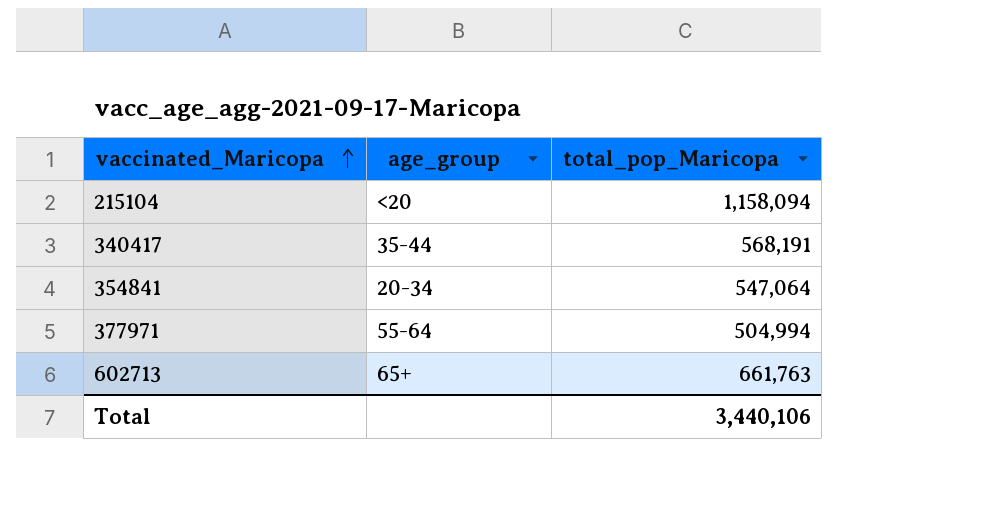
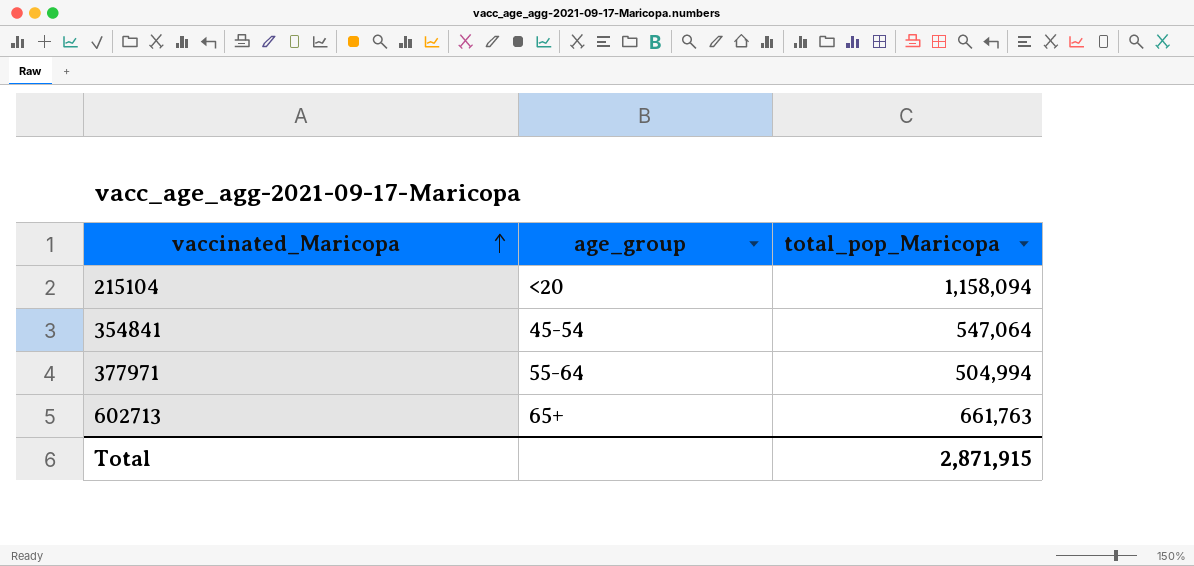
row 340417: 35-44 | 568,191 -> none
354841 | age_group: 20-34 -> 45-54
Total | total_pop_Maricopa: 3,440,106 -> 2,871,915

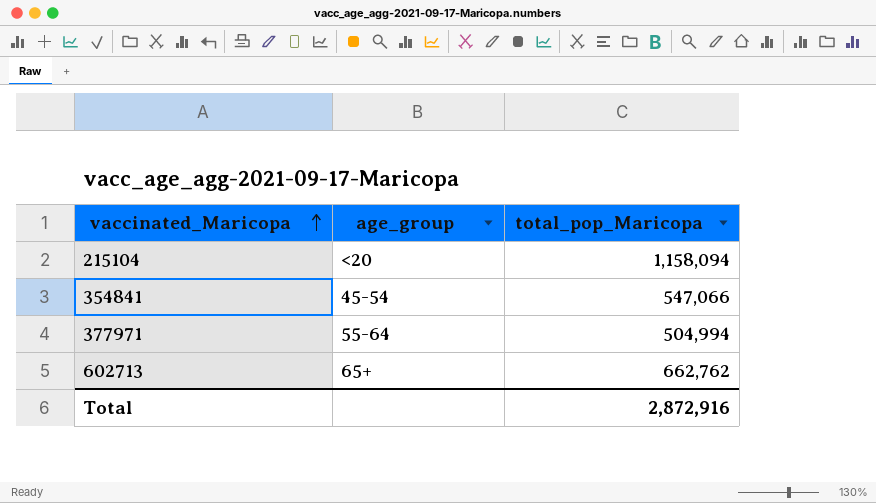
354841 | total_pop_Maricopa: 547,064 -> 547,066
602713 | total_pop_Maricopa: 661,763 -> 662,762
Total | total_pop_Maricopa: 2,871,915 -> 2,872,916

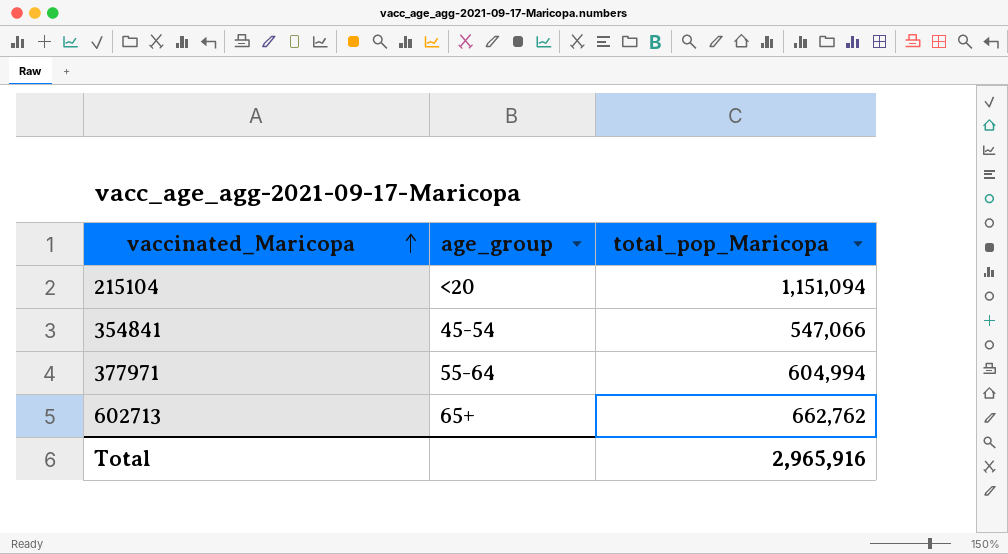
215104 | total_pop_Maricopa: 1,158,094 -> 1,151,094
377971 | total_pop_Maricopa: 504,994 -> 604,994
Total | total_pop_Maricopa: 2,872,916 -> 2,965,916

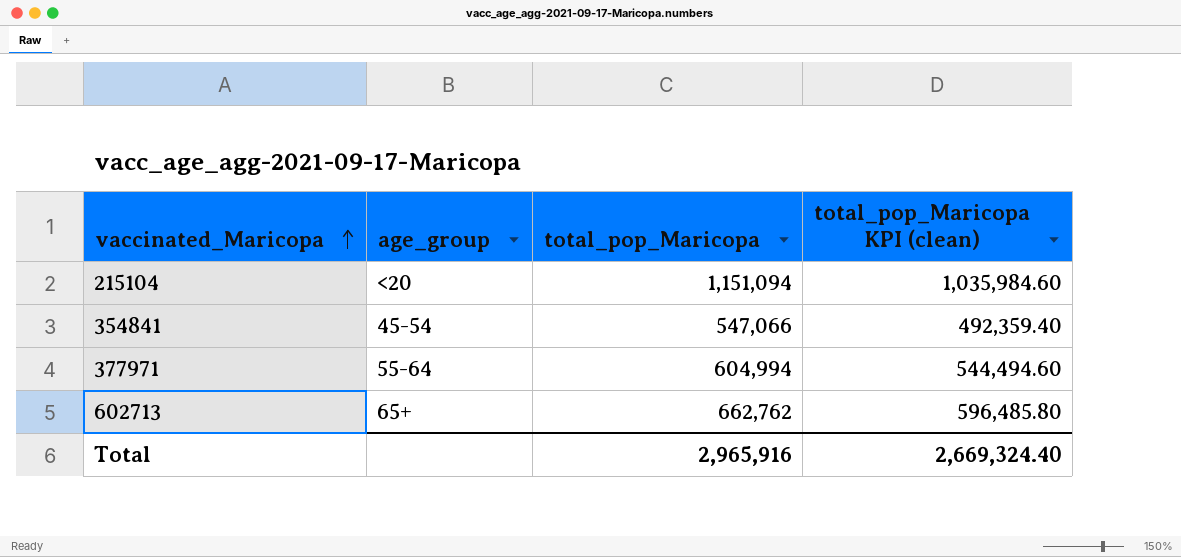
column total_pop_Maricopa KPI (clean) | formula: none -> [total_pop_Maricopa] * 0.9

